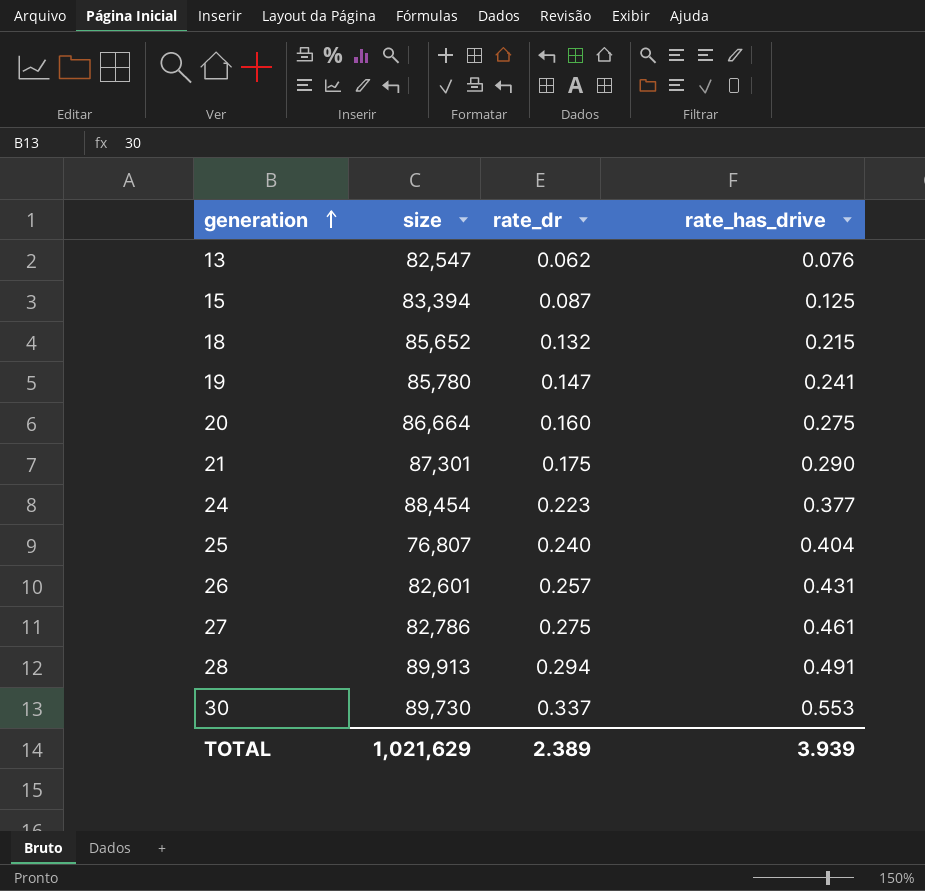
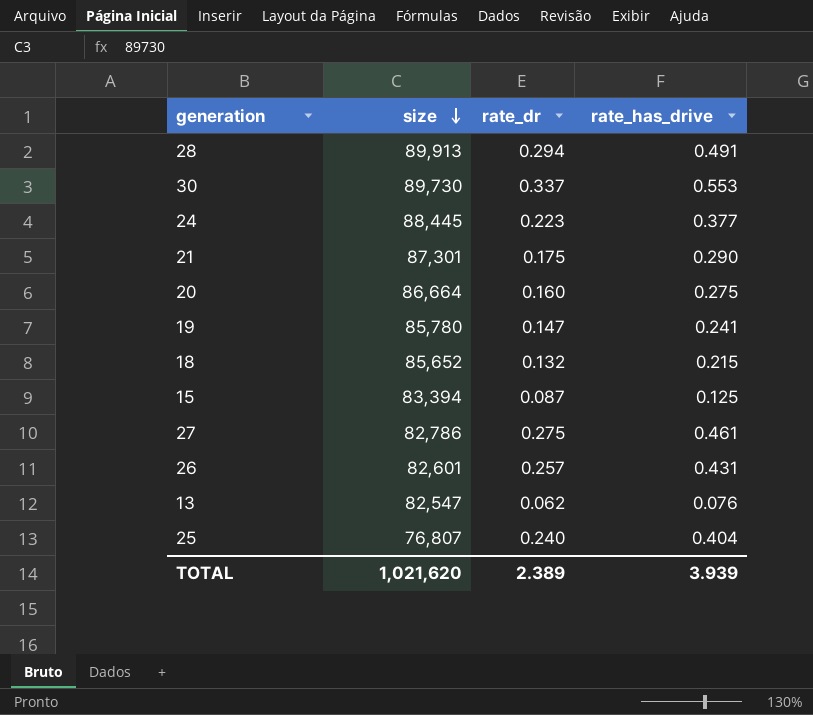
row order: generation ascending -> size descending
24 | size: 88,454 -> 88,445
TOTAL | size: 1,021,629 -> 1,021,620

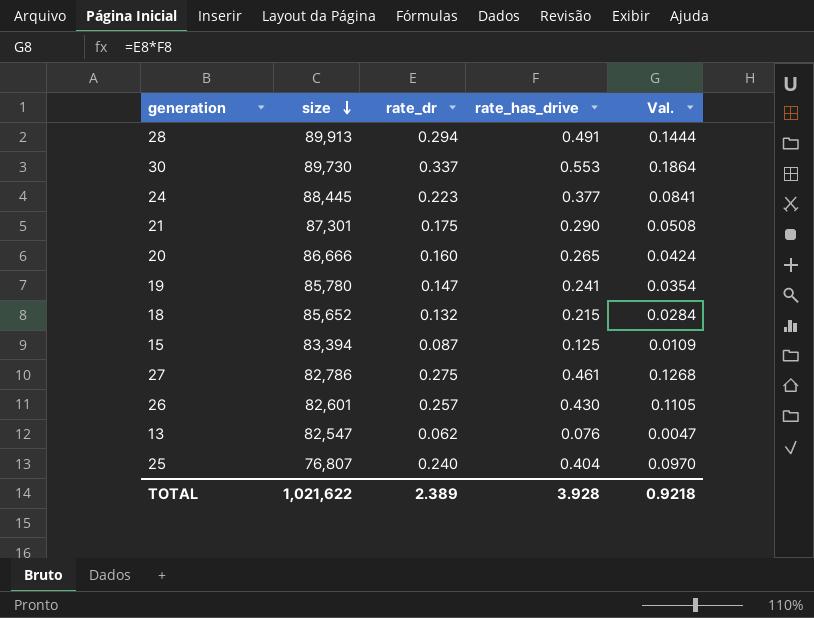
column Val. | formula: none -> [rate_dr] * [rate_has_drive]
20 | size: 86,664 -> 86,666
20 | rate_has_drive: 0.275 -> 0.265
26 | rate_has_drive: 0.431 -> 0.430
TOTAL | size: 1,021,620 -> 1,021,622
TOTAL | rate_has_drive: 3.939 -> 3.928

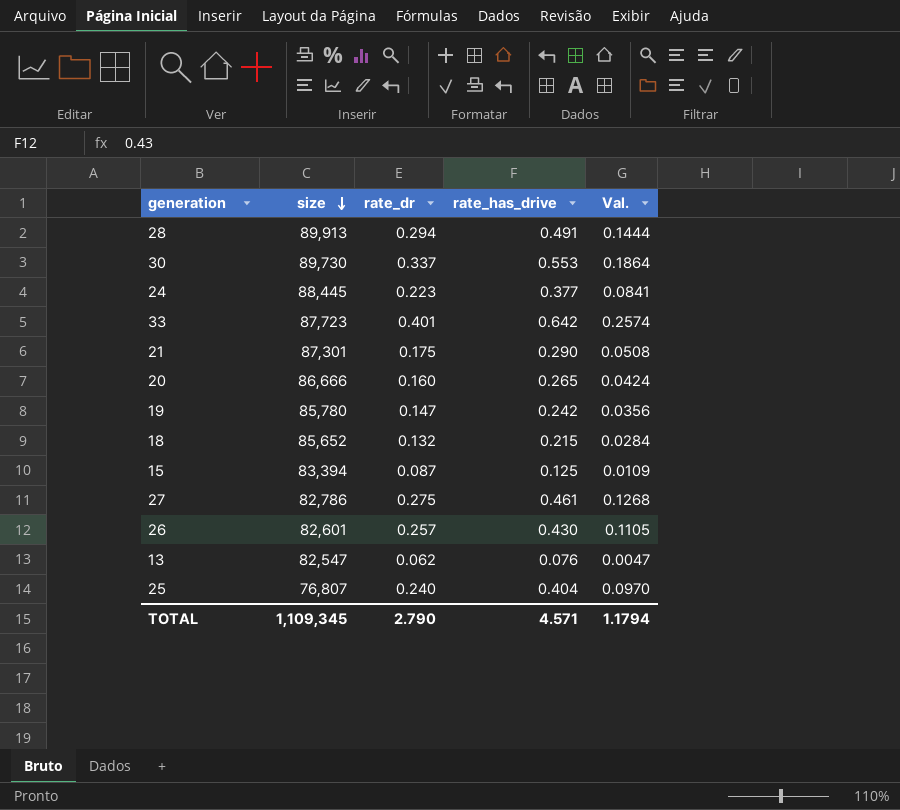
row 33: none -> 87,723 | 0.401 | 0.642 | 0.2574
19 | rate_has_drive: 0.241 -> 0.242
19 | Val.: 0.0354 -> 0.0356
TOTAL | size: 1,021,622 -> 1,109,345
TOTAL | rate_dr: 2.389 -> 2.790
TOTAL | rate_has_drive: 3.928 -> 4.571
TOTAL | Val.: 0.9218 -> 1.1794

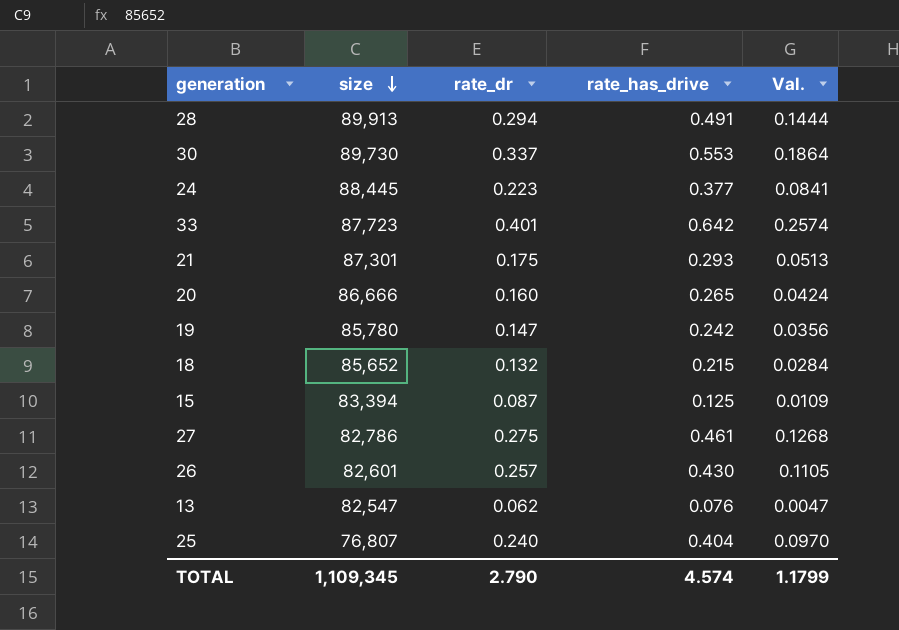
21 | rate_has_drive: 0.290 -> 0.293
21 | Val.: 0.0508 -> 0.0513
TOTAL | rate_has_drive: 4.571 -> 4.574
TOTAL | Val.: 1.1794 -> 1.1799

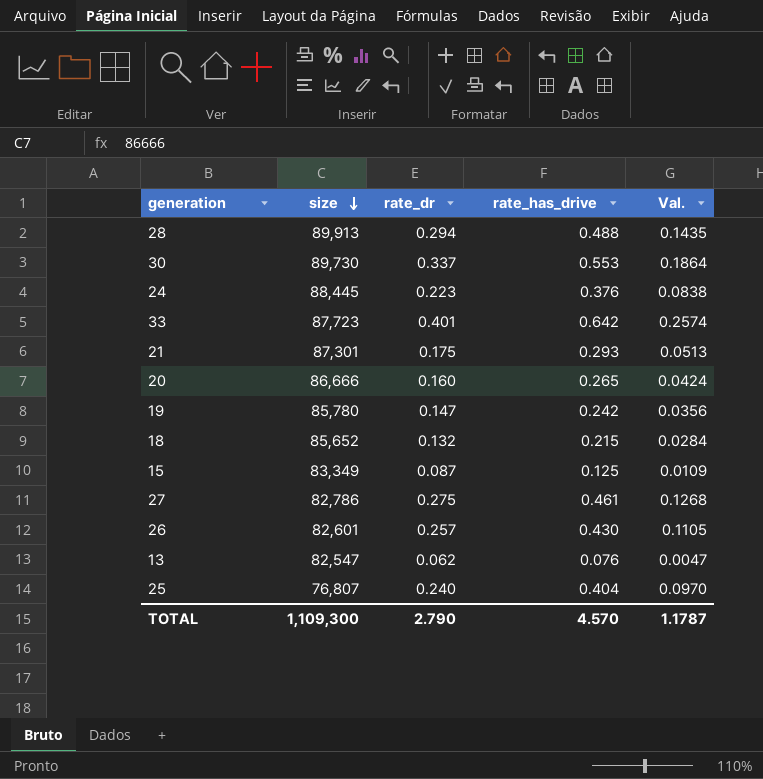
28 | rate_has_drive: 0.491 -> 0.488
28 | Val.: 0.1444 -> 0.1435
24 | rate_has_drive: 0.377 -> 0.376
24 | Val.: 0.0841 -> 0.0838
15 | size: 83,394 -> 83,349
TOTAL | size: 1,109,345 -> 1,109,300
TOTAL | rate_has_drive: 4.574 -> 4.570
TOTAL | Val.: 1.1799 -> 1.1787

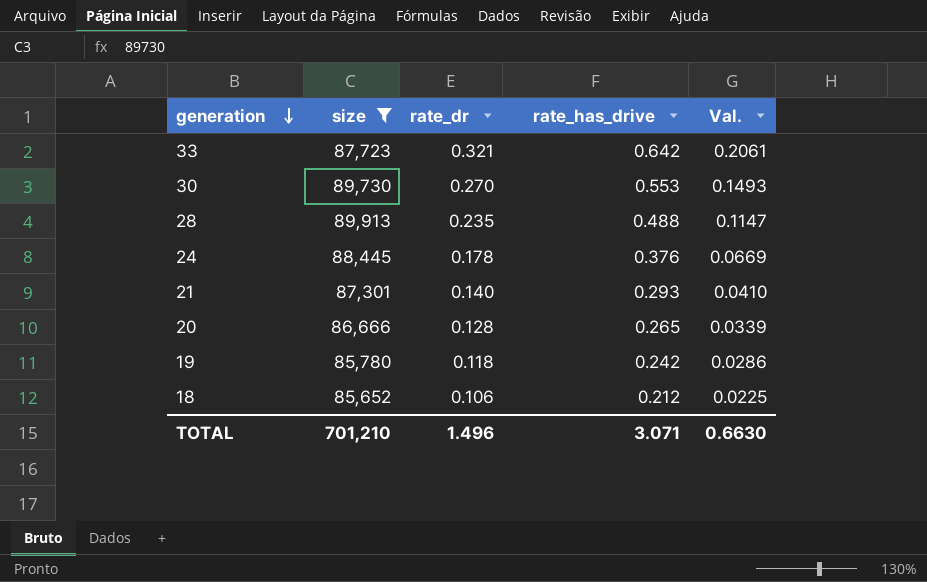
filter: none -> size >= 85,652
row order: size descending -> generation descending
33 | rate_dr: 0.401 -> 0.321
33 | Val.: 0.2574 -> 0.2061
30 | rate_dr: 0.337 -> 0.270
30 | Val.: 0.1864 -> 0.1493
28 | rate_dr: 0.294 -> 0.235
28 | Val.: 0.1435 -> 0.1147
24 | rate_dr: 0.223 -> 0.178
24 | Val.: 0.0838 -> 0.0669
21 | rate_dr: 0.175 -> 0.140
21 | Val.: 0.0513 -> 0.0410
20 | rate_dr: 0.160 -> 0.128
20 | Val.: 0.0424 -> 0.0339
19 | rate_dr: 0.147 -> 0.118
19 | Val.: 0.0356 -> 0.0286
18 | rate_dr: 0.132 -> 0.106
18 | rate_has_drive: 0.215 -> 0.212
18 | Val.: 0.0284 -> 0.0225
TOTAL | size: 1,109,300 -> 701,210
TOTAL | rate_dr: 2.790 -> 1.496
TOTAL | rate_has_drive: 4.570 -> 3.071
TOTAL | Val.: 1.1787 -> 0.6630

